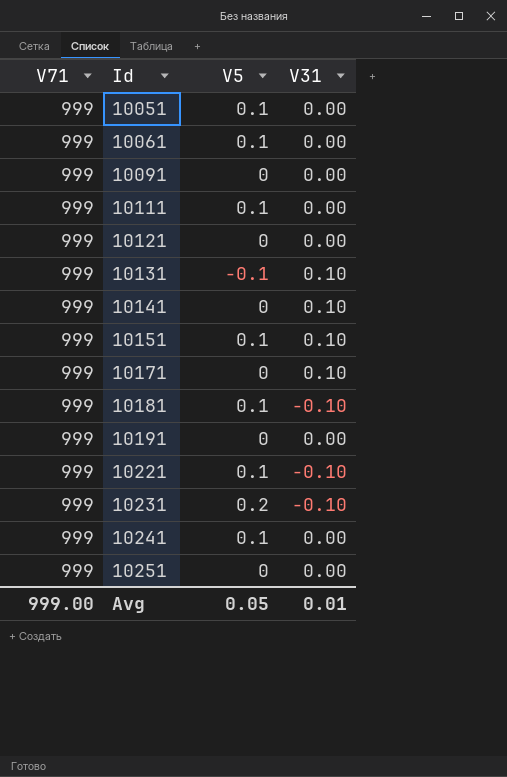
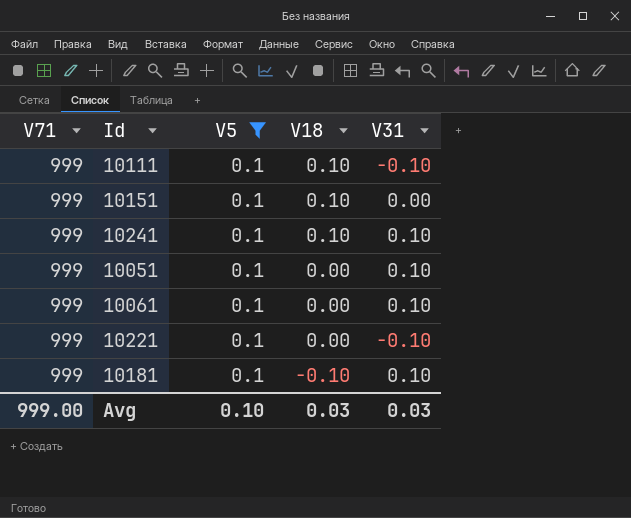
filter: none -> V5 = 0.1
row order: Id ascending -> V18 descending
column V18 | position: none -> 4
10111 | V31: 0.00 -> -0.10
10151 | V31: 0.10 -> 0.00
10241 | V31: 0.00 -> 0.10
10051 | V31: 0.00 -> 0.10
10061 | V31: 0.00 -> 0.10
10181 | V31: -0.10 -> 0.10
Avg | V5: 0.05 -> 0.10
Avg | V31: 0.01 -> 0.03

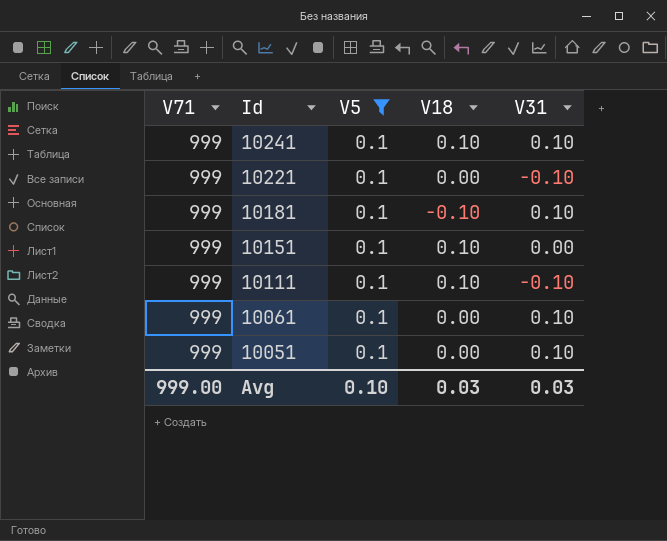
row order: V18 descending -> Id descending

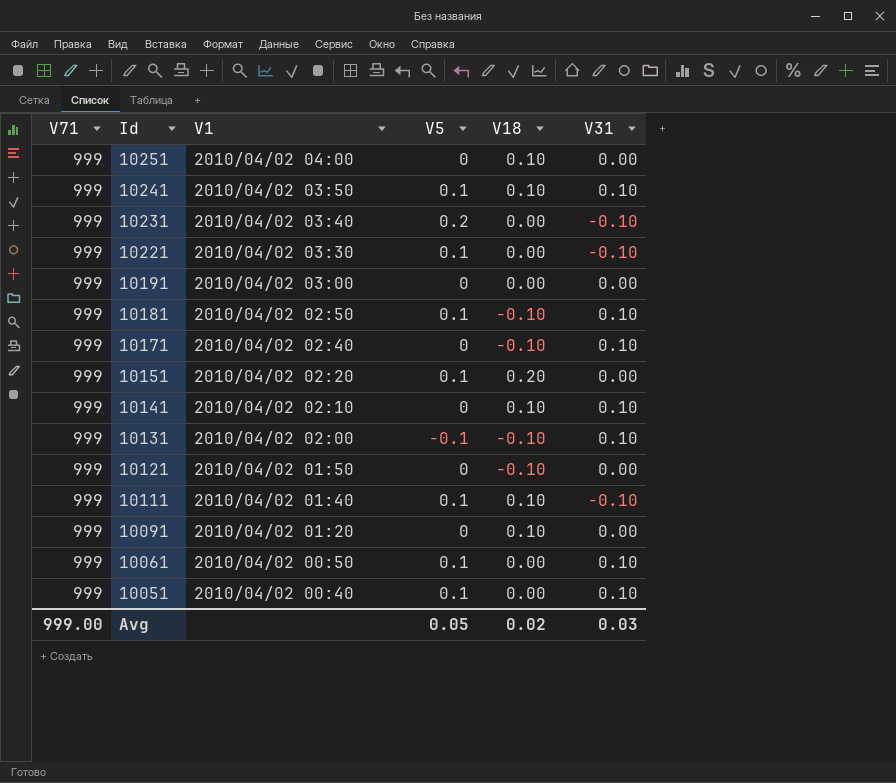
filter: V5 = 0.1 -> none
column V1 | position: none -> 3
10151 | V18: 0.10 -> 0.20
Avg | V5: 0.10 -> 0.05
Avg | V18: 0.03 -> 0.02

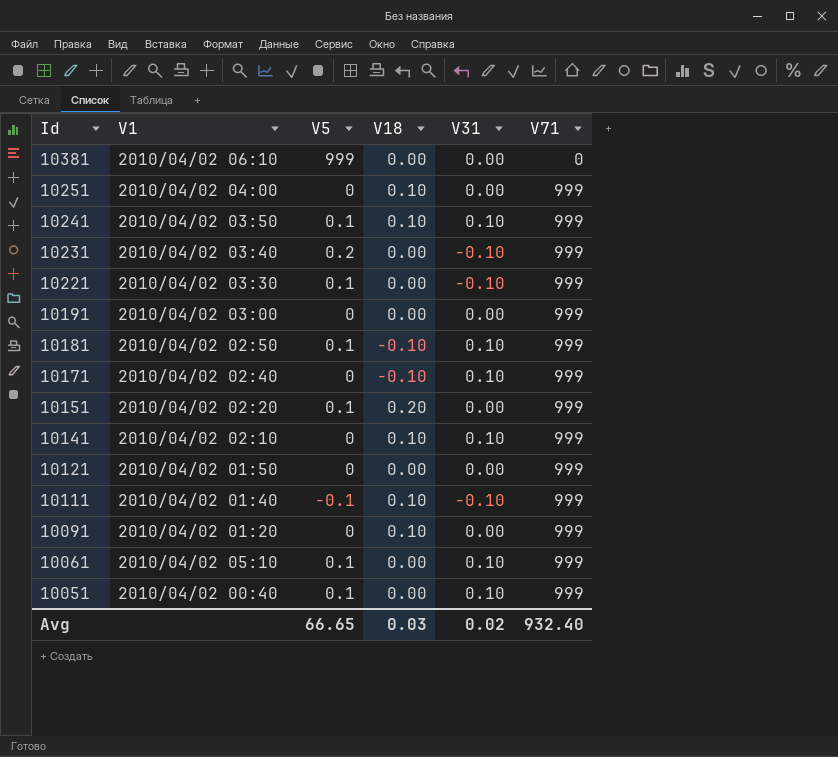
column V71 | position: 1 -> 6
row 10131: 999 | 2010/04/02 02:00 | -0.1 | -0.10 | 0.10 -> none
row 10381: none -> 2010/04/02 06:10 | 999 | 0.00 | 0.00 | 0
10121 | V18: -0.10 -> 0.00
10111 | V5: 0.1 -> -0.1
10061 | V1: 2010/04/02 00:50 -> 2010/04/02 05:10
Avg | V5: 0.05 -> 66.65
Avg | V18: 0.02 -> 0.03
Avg | V31: 0.03 -> 0.02
Avg | V71: 999.00 -> 932.40

